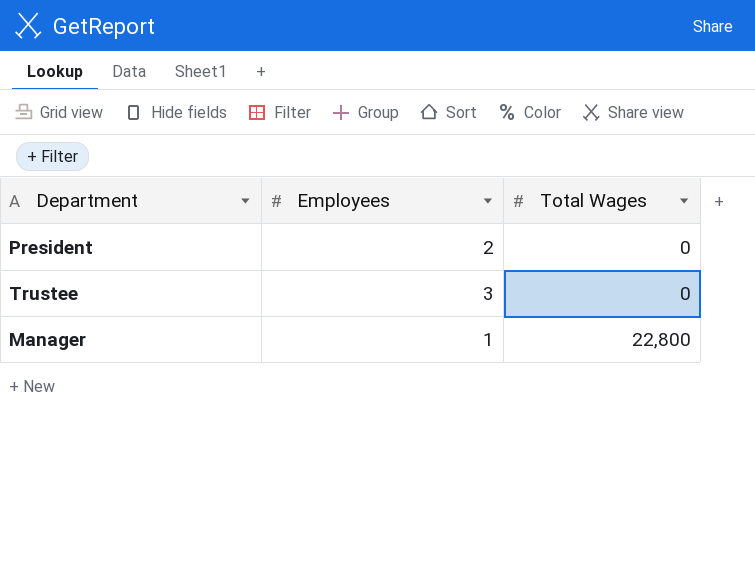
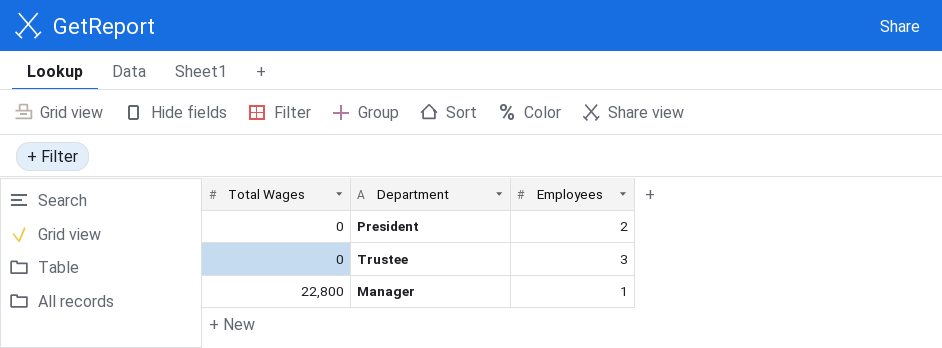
column Total Wages | position: 3 -> 1

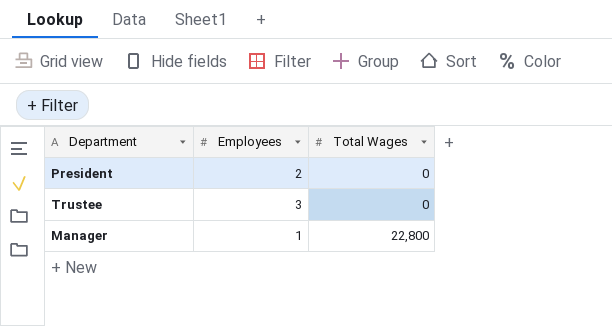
column Total Wages | position: 1 -> 3

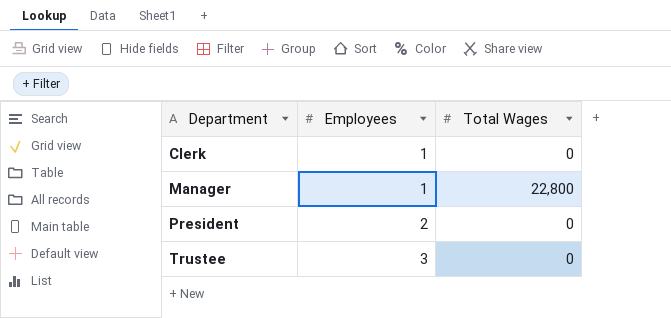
row order: Total Wages ascending -> Department ascending
row Clerk: none -> 1 | 0

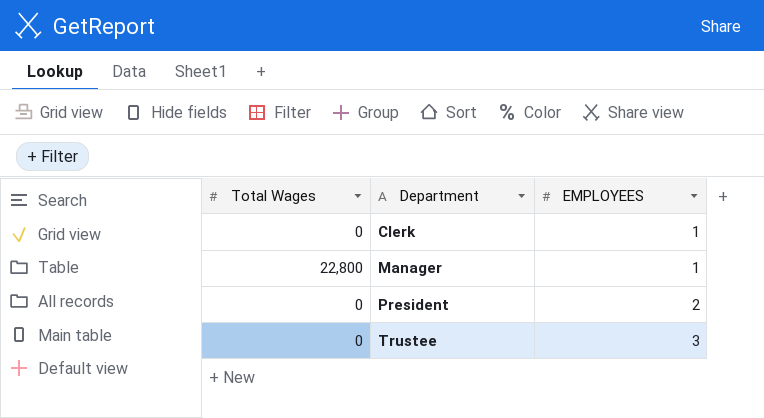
column Total Wages | position: 3 -> 1
column name: Employees -> EMPLOYEES

